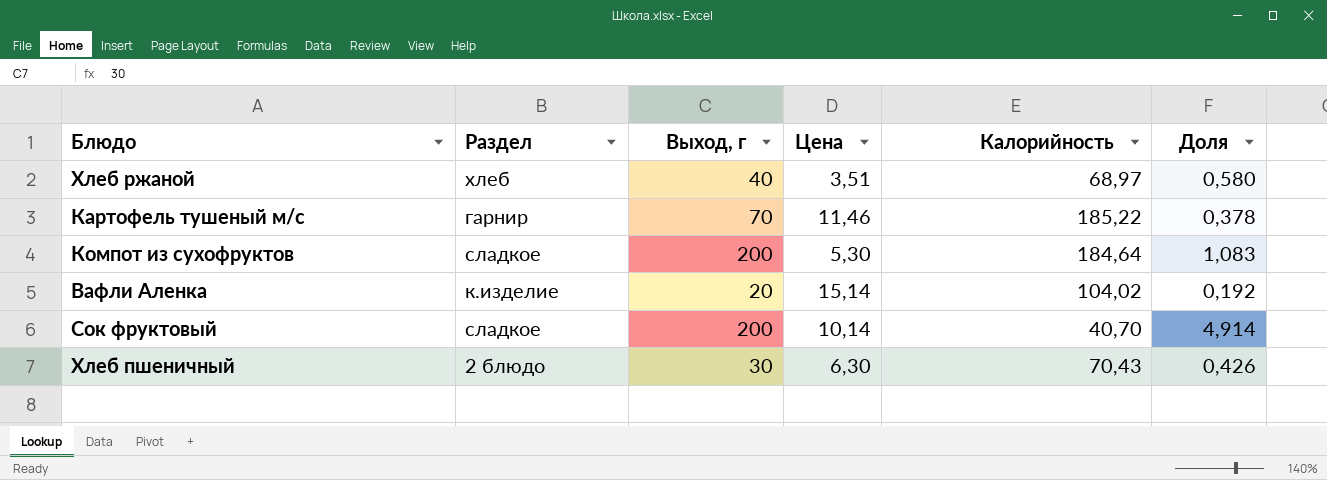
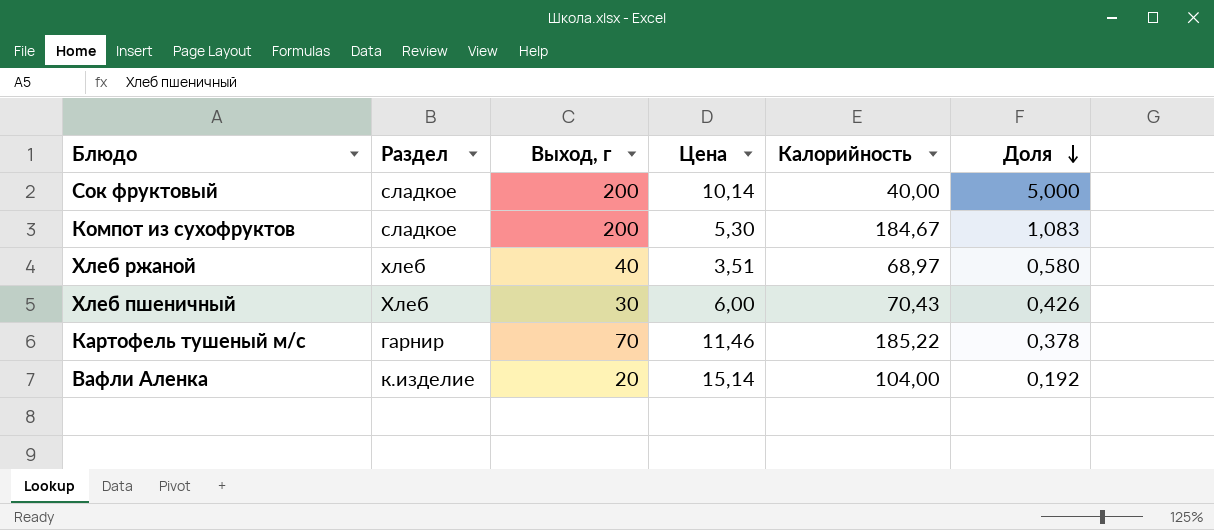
row order: none -> Доля descending
Сок фруктовый | Калорийность: 40,70 -> 40,00
Сок фруктовый | Доля: 4,914 -> 5,000
Компот из сухофруктов | Калорийность: 184,64 -> 184,67
Хлеб пшеничный | Раздел: 2 блюдо -> Хлеб
Хлеб пшеничный | Цена: 6,30 -> 6,00
Вафли Аленка | Калорийность: 104,02 -> 104,00

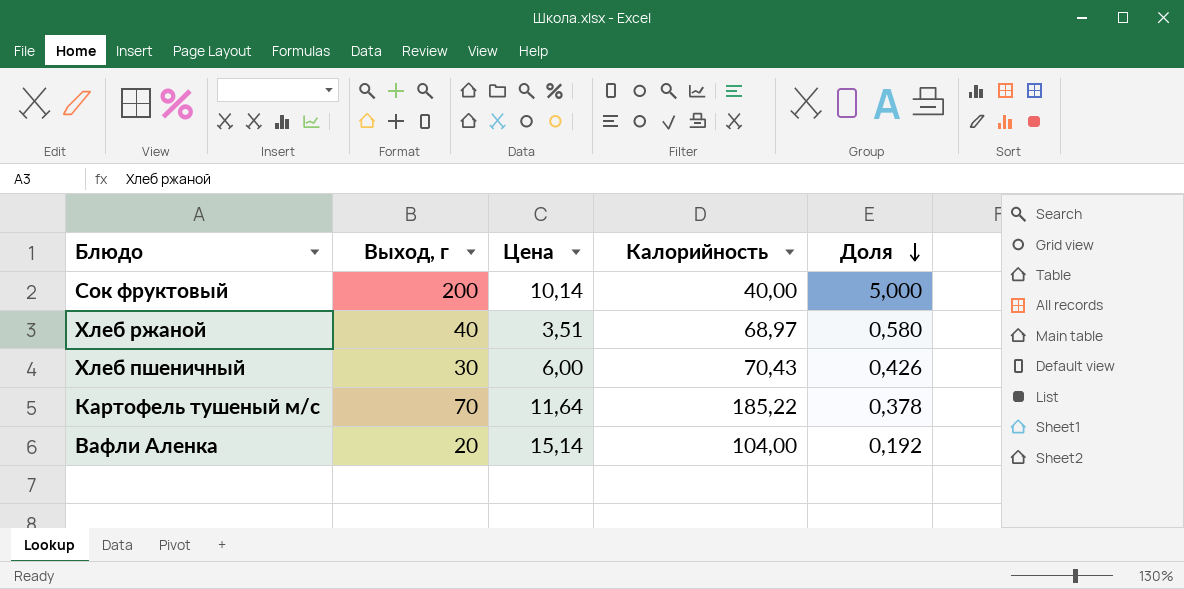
column Раздел | position: 2 -> none
row Компот из сухофруктов: сладкое | 200 | 5,30 | 184,67 | 1,083 -> none
Картофель тушеный м/с | Цена: 11,46 -> 11,64

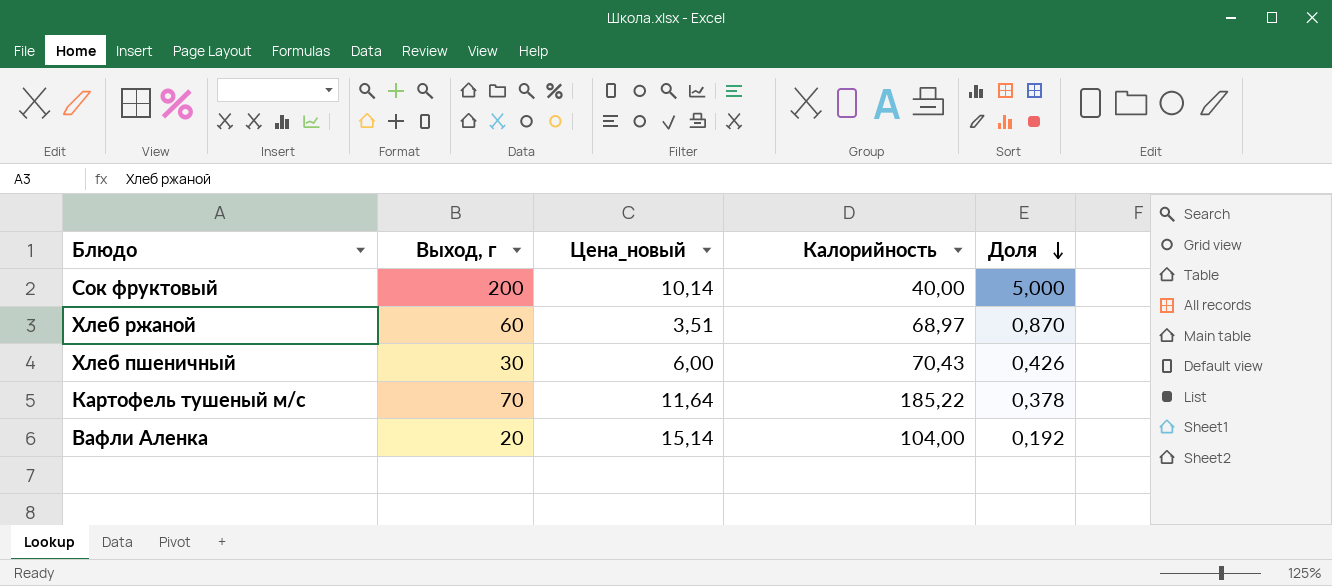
column name: Цена -> Цена_новый
Хлеб ржаной | Выход, г: 40 -> 60
Хлеб ржаной | Доля: 0,580 -> 0,870

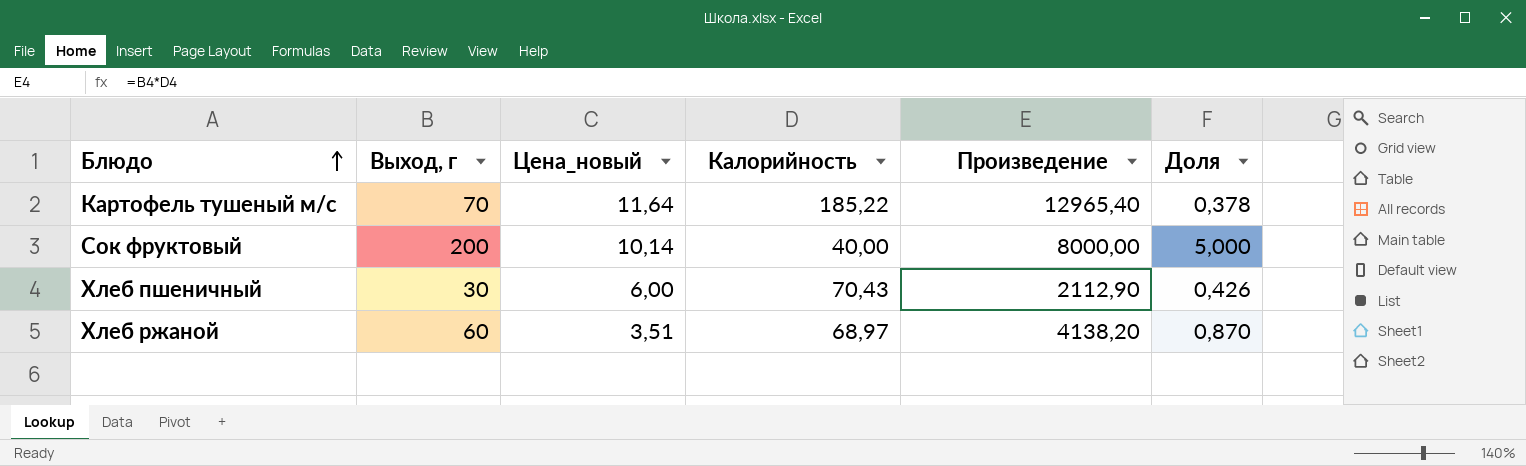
row order: Доля descending -> Блюдо ascending
column Произведение | formula: none -> [Выход, г] * [Калорийность]
row Вафли Аленка: 20 | 15,14 | 104,00 | 0,192 -> none

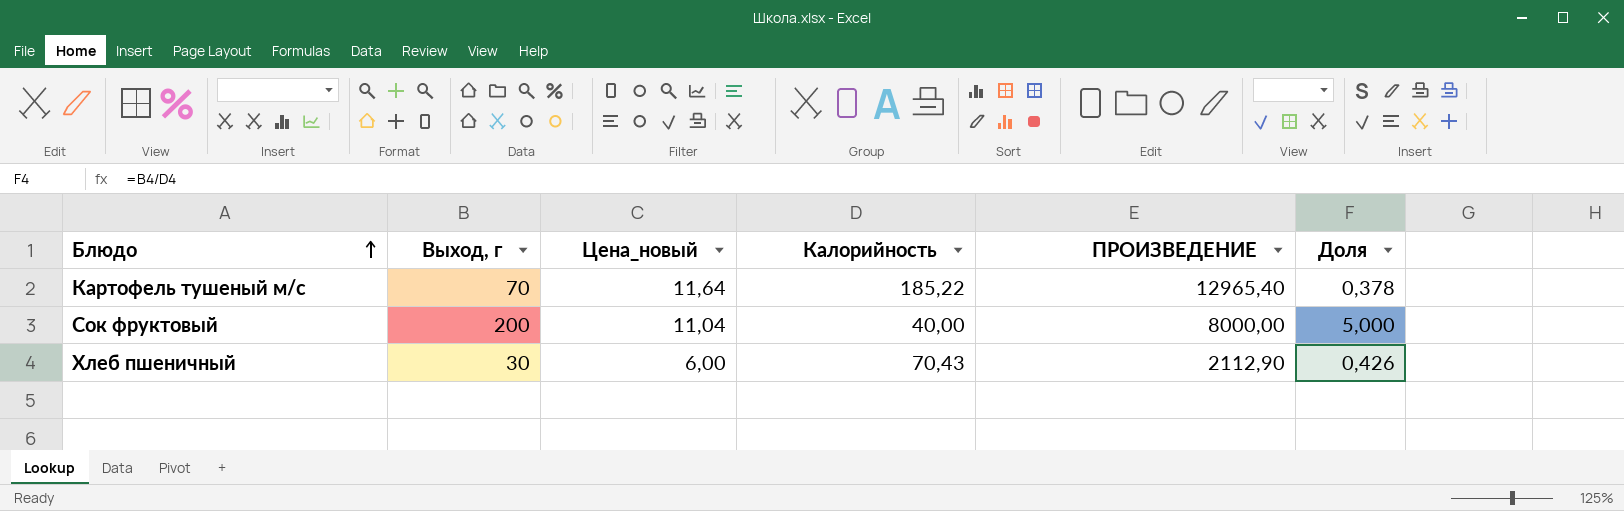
column name: Произведение -> ПРОИЗВЕДЕНИЕ
row Хлеб ржаной: 60 | 3,51 | 68,97 | 4138,20 | 0,870 -> none
Сок фруктовый | Цена_новый: 10,14 -> 11,04

